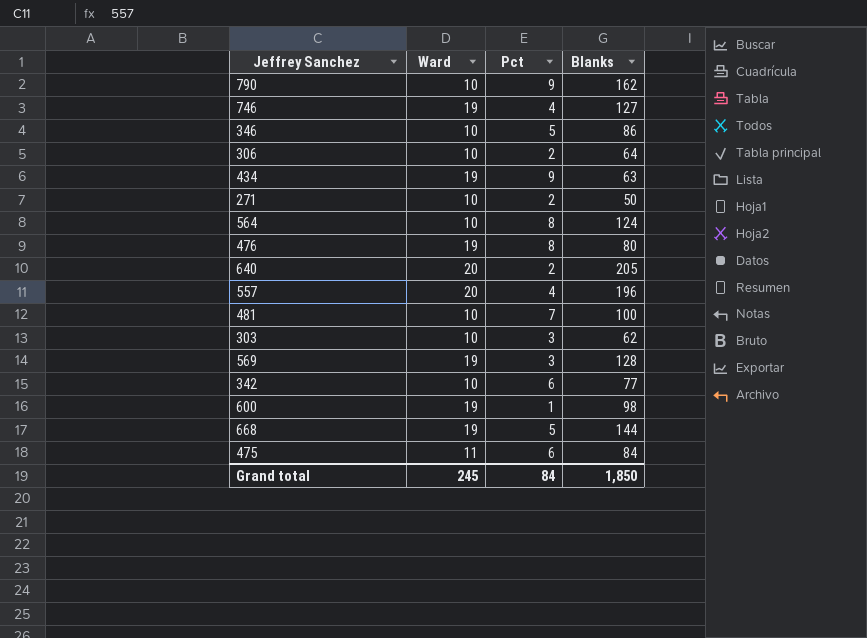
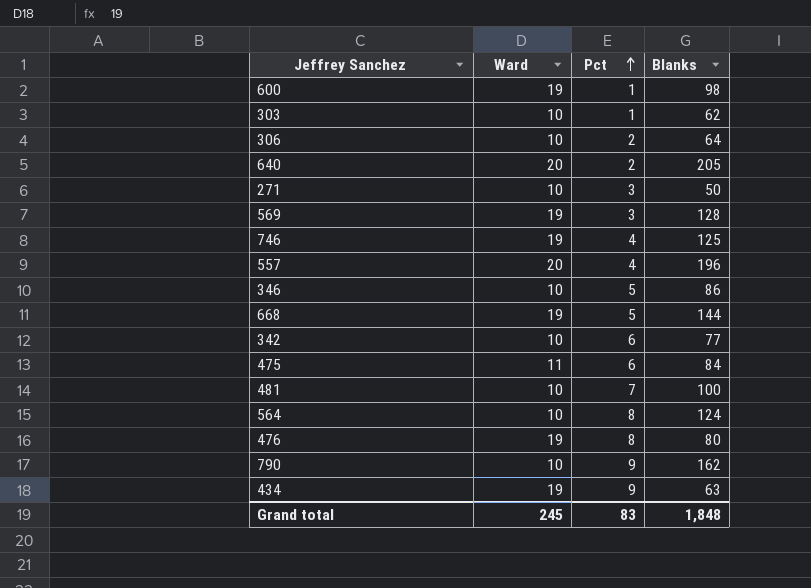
row order: none -> Pct ascending
303 | Pct: 3 -> 1
271 | Pct: 2 -> 3
746 | Blanks: 127 -> 125
Grand total | Pct: 84 -> 83
Grand total | Blanks: 1,850 -> 1,848

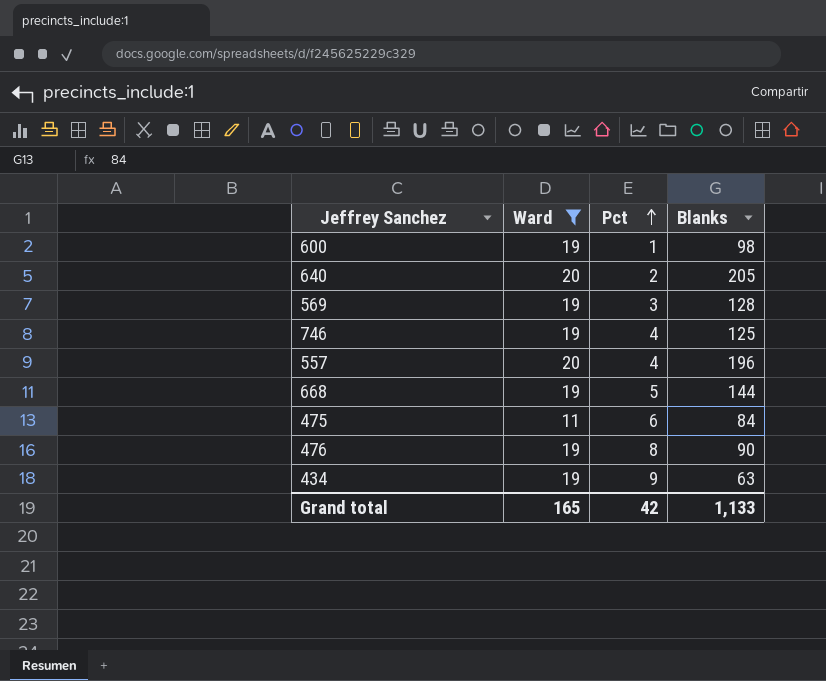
filter: none -> Ward != 10
476 | Blanks: 80 -> 90
Grand total | Ward: 245 -> 165
Grand total | Pct: 83 -> 42
Grand total | Blanks: 1,848 -> 1,133

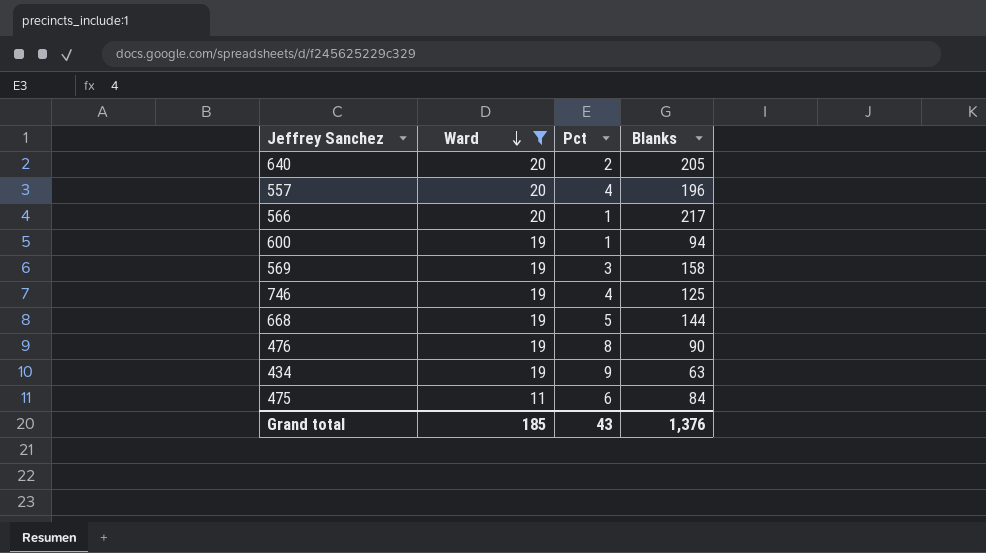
row order: Pct ascending -> Ward descending
row 566: none -> 20 | 1 | 217
600 | Blanks: 98 -> 94
569 | Blanks: 128 -> 158
Grand total | Ward: 165 -> 185
Grand total | Pct: 42 -> 43
Grand total | Blanks: 1,133 -> 1,376

